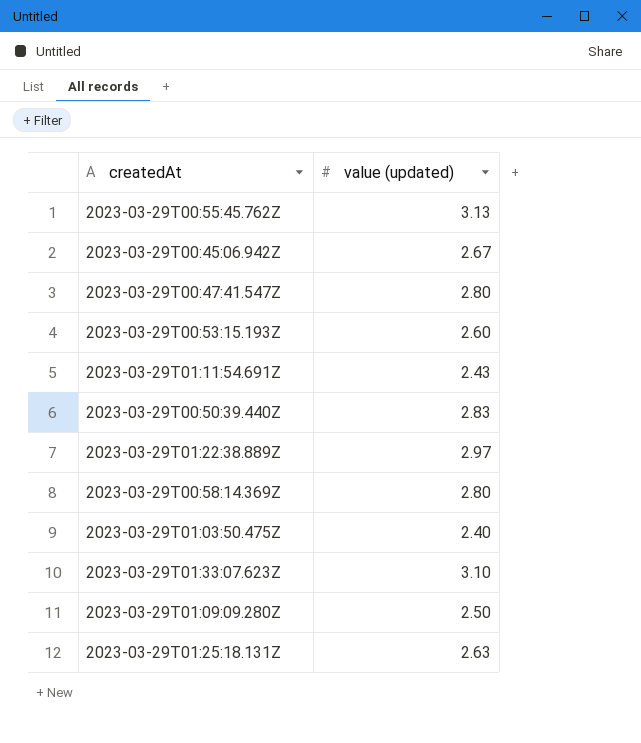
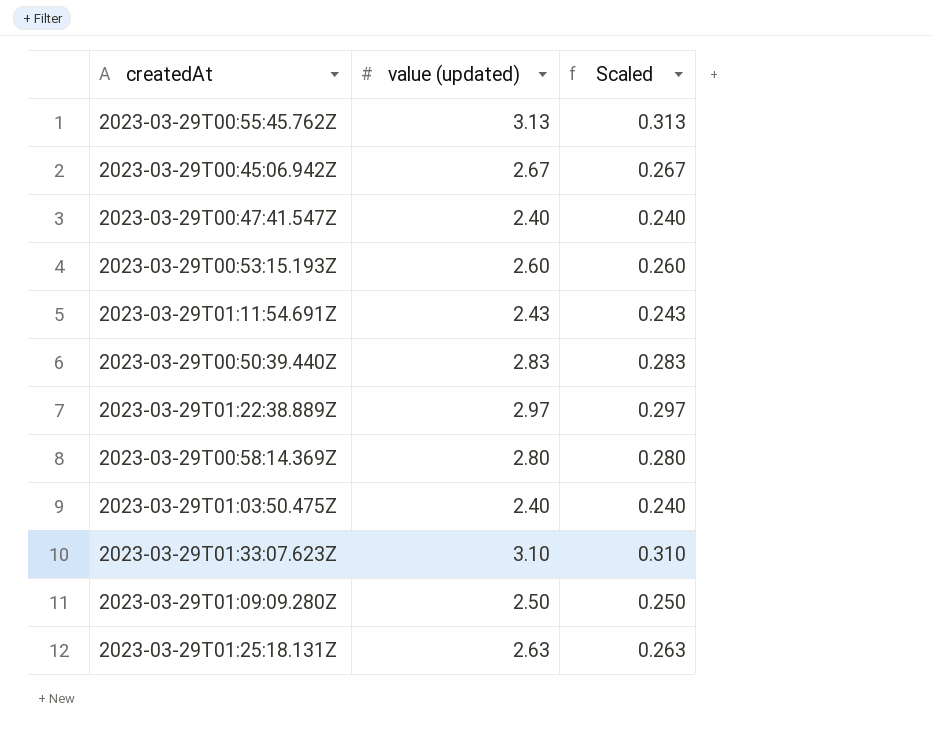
column Scaled | formula: none -> [value (updated)] * 0.1
2023-03-29T00:47:41.547Z | value (updated): 2.80 -> 2.40

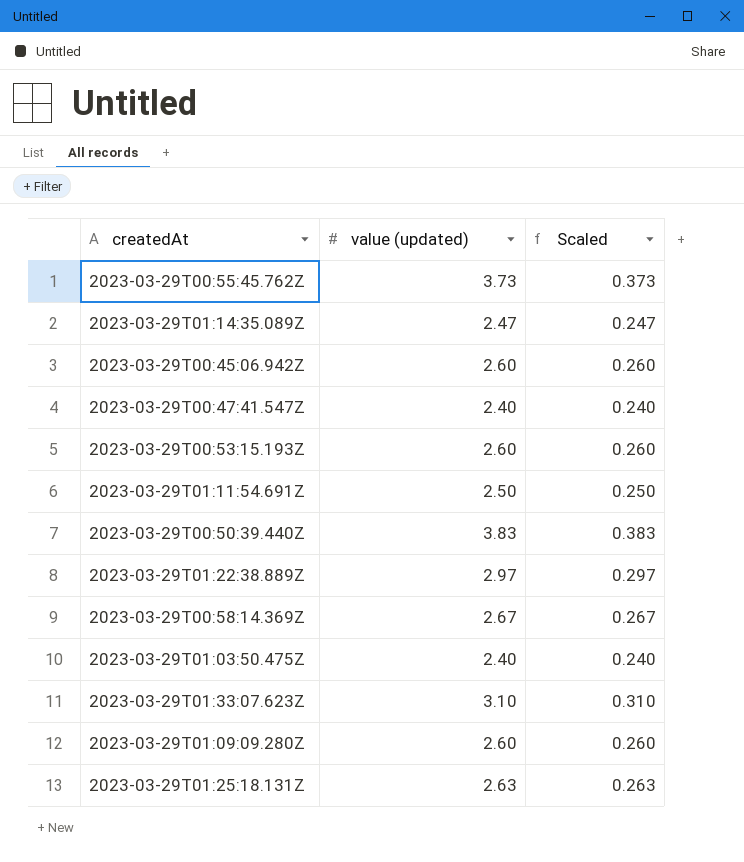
2023-03-29T00:55:45.762Z | value (updated): 3.13 -> 3.73
2023-03-29T00:55:45.762Z | Scaled: 0.313 -> 0.373
row 2023-03-29T01:14:35.089Z: none -> 2.47 | 0.247
2023-03-29T00:45:06.942Z | value (updated): 2.67 -> 2.60
2023-03-29T00:45:06.942Z | Scaled: 0.267 -> 0.260
2023-03-29T01:11:54.691Z | value (updated): 2.43 -> 2.50
2023-03-29T01:11:54.691Z | Scaled: 0.243 -> 0.250
2023-03-29T00:50:39.440Z | value (updated): 2.83 -> 3.83
2023-03-29T00:50:39.440Z | Scaled: 0.283 -> 0.383
2023-03-29T00:58:14.369Z | value (updated): 2.80 -> 2.67
2023-03-29T00:58:14.369Z | Scaled: 0.280 -> 0.267
2023-03-29T01:09:09.280Z | value (updated): 2.50 -> 2.60
2023-03-29T01:09:09.280Z | Scaled: 0.250 -> 0.260

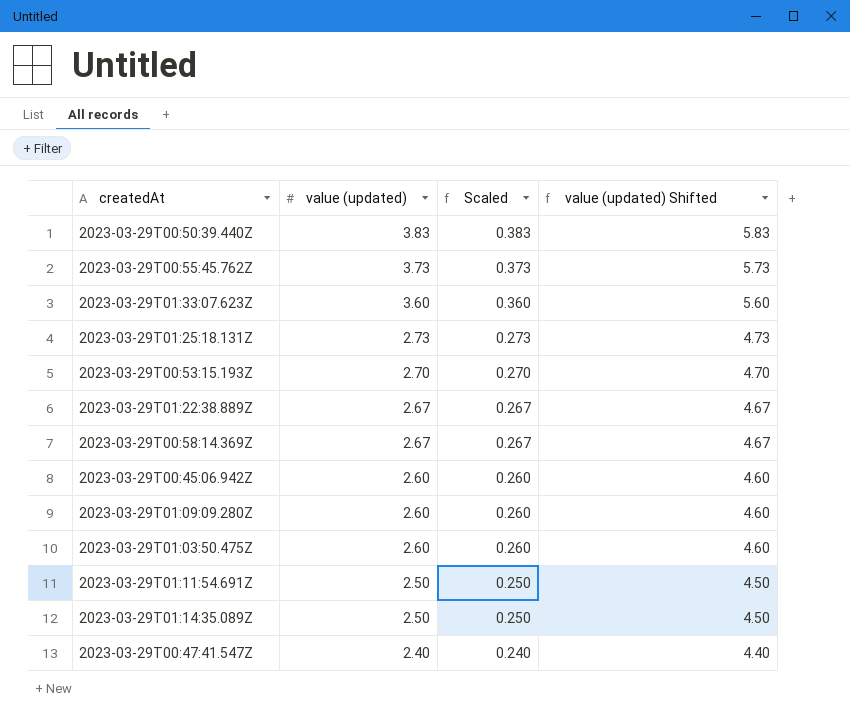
row order: none -> value (updated) descending
column value (updated) Shifted | formula: none -> [value (updated)] + 2
2023-03-29T01:33:07.623Z | value (updated): 3.10 -> 3.60
2023-03-29T01:33:07.623Z | Scaled: 0.310 -> 0.360
2023-03-29T01:25:18.131Z | value (updated): 2.63 -> 2.73
2023-03-29T01:25:18.131Z | Scaled: 0.263 -> 0.273
2023-03-29T00:53:15.193Z | value (updated): 2.60 -> 2.70
2023-03-29T00:53:15.193Z | Scaled: 0.260 -> 0.270
2023-03-29T01:22:38.889Z | value (updated): 2.97 -> 2.67
2023-03-29T01:22:38.889Z | Scaled: 0.297 -> 0.267
2023-03-29T01:03:50.475Z | value (updated): 2.40 -> 2.60
2023-03-29T01:03:50.475Z | Scaled: 0.240 -> 0.260
2023-03-29T01:14:35.089Z | value (updated): 2.47 -> 2.50
2023-03-29T01:14:35.089Z | Scaled: 0.247 -> 0.250

